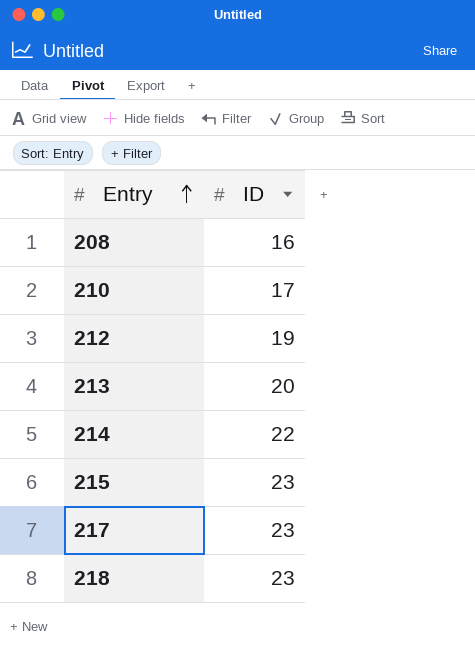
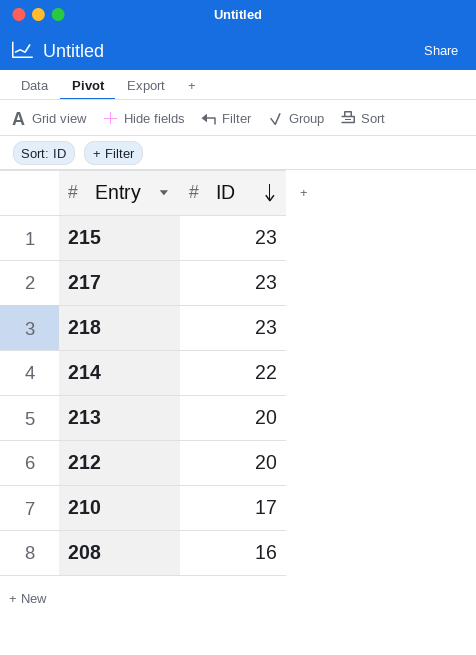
row order: Entry ascending -> ID descending
212 | ID: 19 -> 20

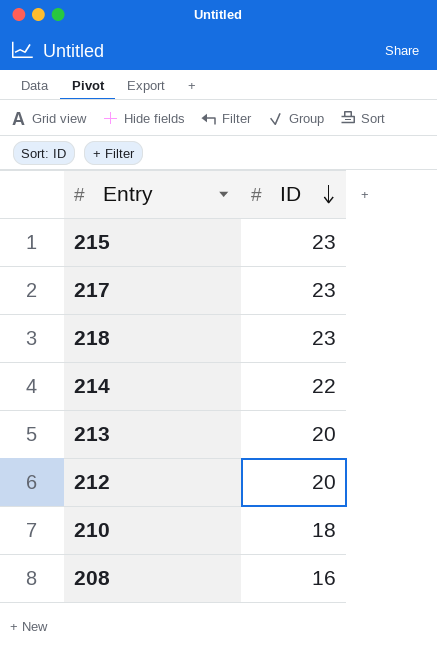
210 | ID: 17 -> 18

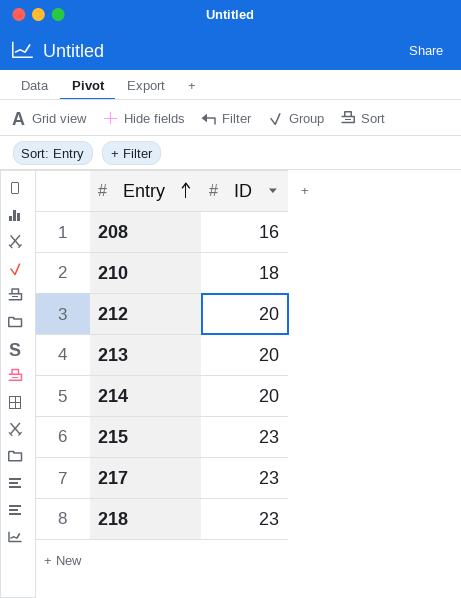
row order: ID descending -> Entry ascending
214 | ID: 22 -> 20

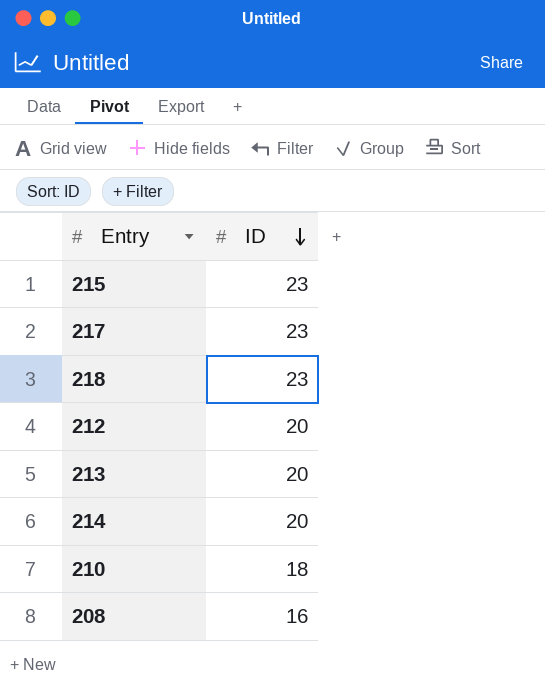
row order: Entry ascending -> ID descending

